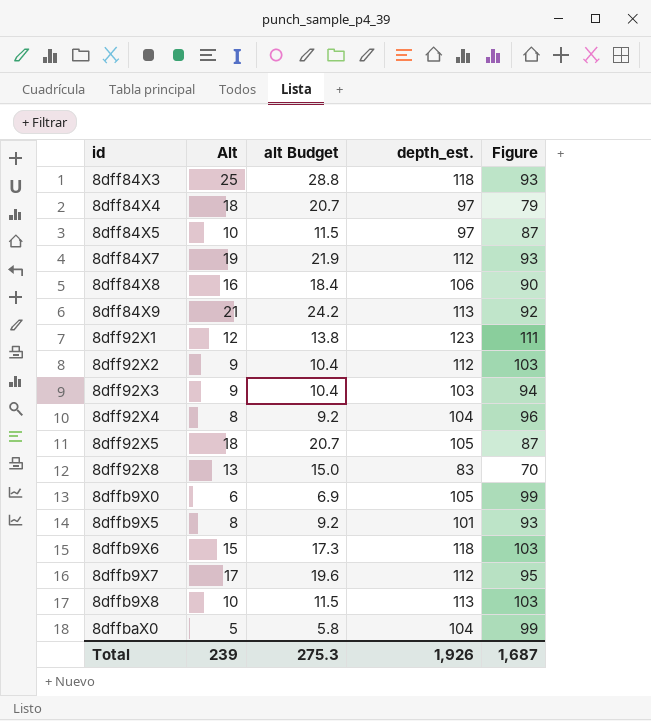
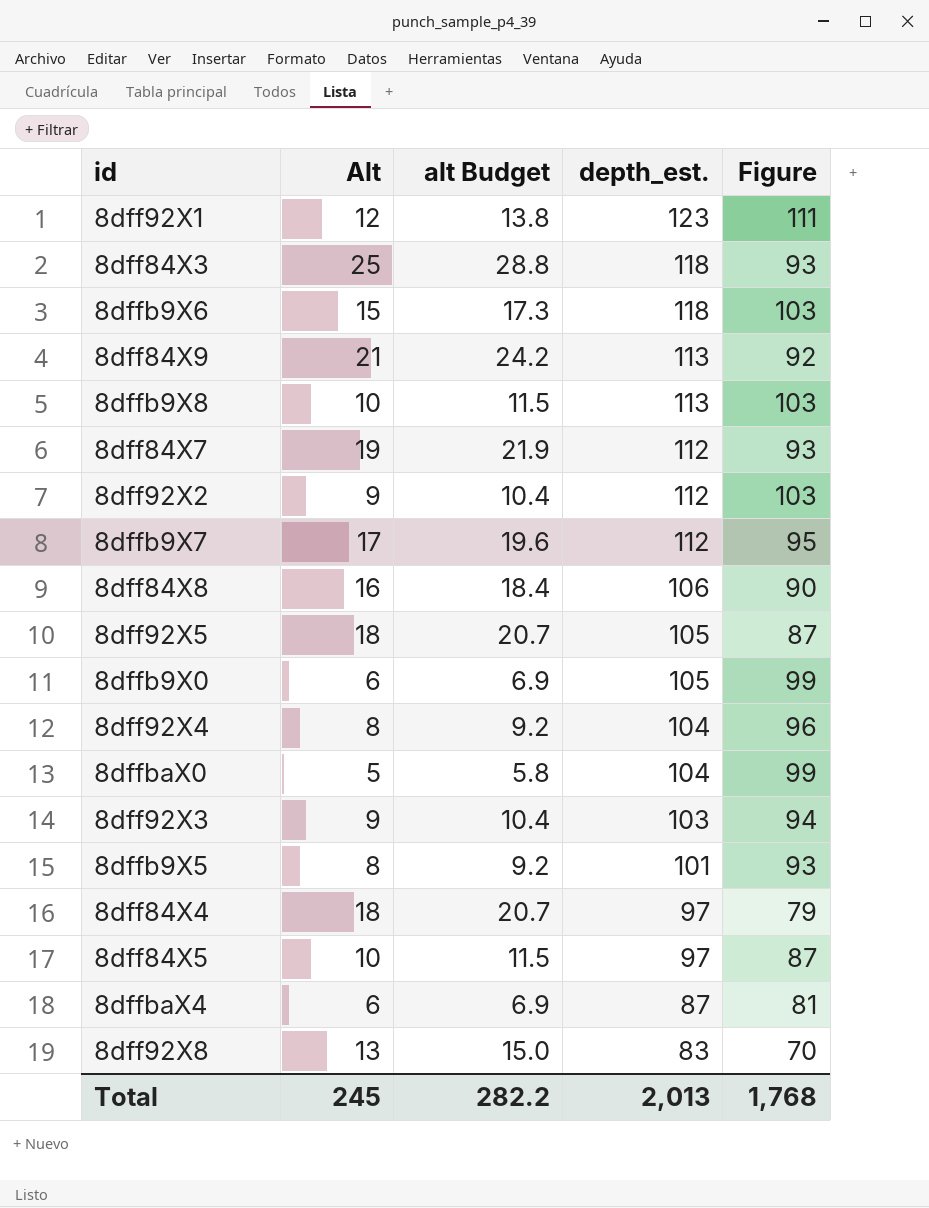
row order: id ascending -> depth_est. descending
row 8dffbaX4: none -> 6 | 6.9 | 87 | 81
Total | Alt: 239 -> 245
Total | alt Budget: 275.3 -> 282.2
Total | depth_est.: 1,926 -> 2,013
Total | Figure: 1,687 -> 1,768

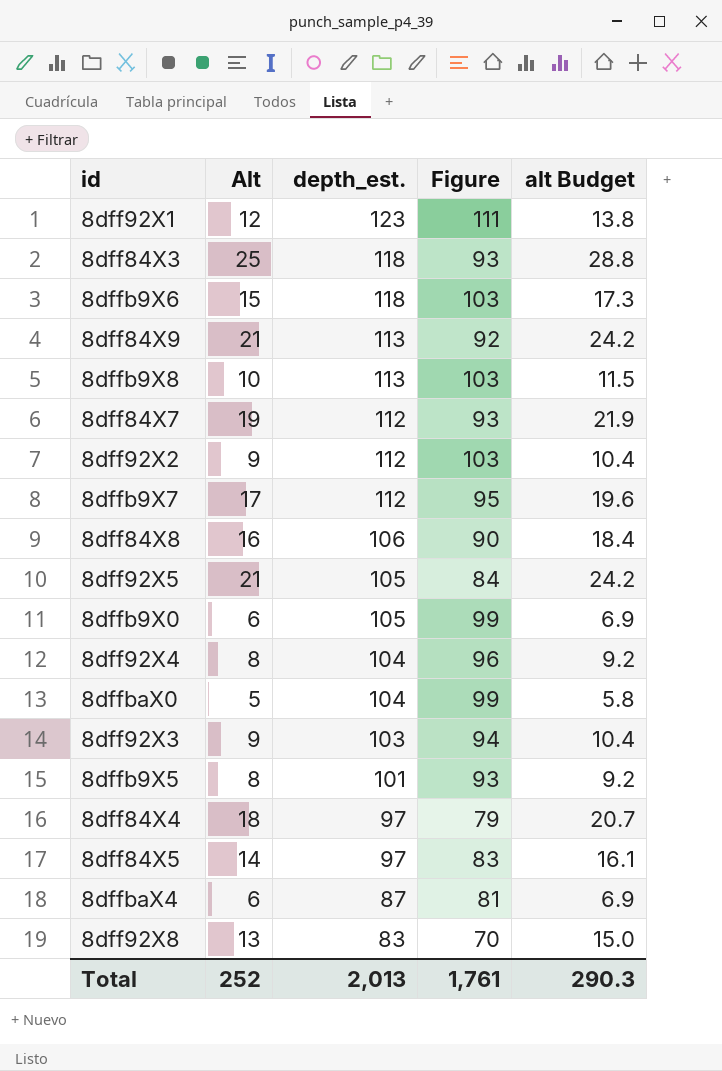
column alt Budget | position: 3 -> 5
8dff92X5 | Alt: 18 -> 21
8dff92X5 | Figure: 87 -> 84
8dff92X5 | alt Budget: 20.7 -> 24.2
8dff84X5 | Alt: 10 -> 14
8dff84X5 | Figure: 87 -> 83
8dff84X5 | alt Budget: 11.5 -> 16.1
Total | Alt: 245 -> 252
Total | Figure: 1,768 -> 1,761
Total | alt Budget: 282.2 -> 290.3

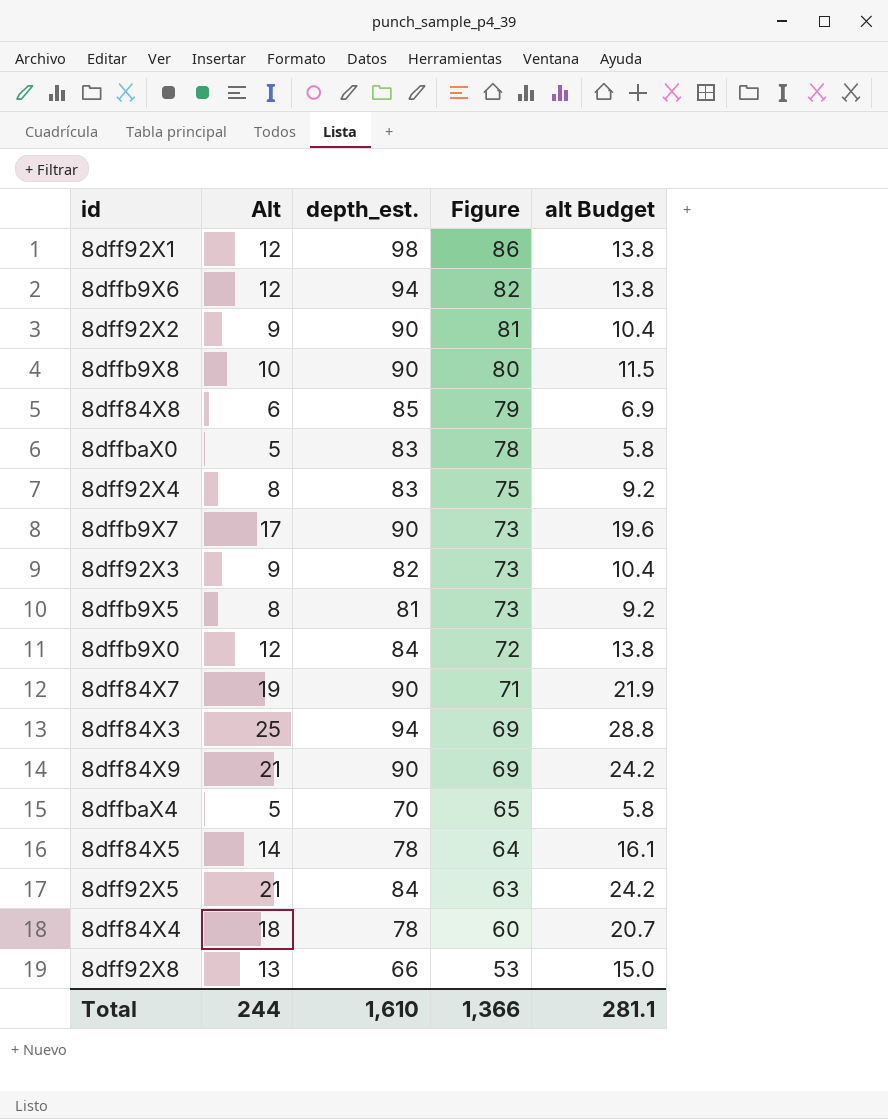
row order: depth_est. descending -> Figure descending
8dff92X1 | depth_est.: 123 -> 98
8dff92X1 | Figure: 111 -> 86
8dffb9X6 | Alt: 15 -> 12
8dffb9X6 | depth_est.: 118 -> 94
8dffb9X6 | Figure: 103 -> 82
8dffb9X6 | alt Budget: 17.3 -> 13.8
8dff92X2 | depth_est.: 112 -> 90
8dff92X2 | Figure: 103 -> 81
8dffb9X8 | depth_est.: 113 -> 90
8dffb9X8 | Figure: 103 -> 80
8dff84X8 | Alt: 16 -> 6
8dff84X8 | depth_est.: 106 -> 85
8dff84X8 | Figure: 90 -> 79
8dff84X8 | alt Budget: 18.4 -> 6.9
8dffbaX0 | depth_est.: 104 -> 83
8dffbaX0 | Figure: 99 -> 78
8dff92X4 | depth_est.: 104 -> 83
8dff92X4 | Figure: 96 -> 75
8dffb9X7 | depth_est.: 112 -> 90
8dffb9X7 | Figure: 95 -> 73
8dff92X3 | depth_est.: 103 -> 82
8dff92X3 | Figure: 94 -> 73
8dffb9X5 | depth_est.: 101 -> 81
8dffb9X5 | Figure: 93 -> 73
8dffb9X0 | Alt: 6 -> 12
8dffb9X0 | depth_est.: 105 -> 84
8dffb9X0 | Figure: 99 -> 72
8dffb9X0 | alt Budget: 6.9 -> 13.8
8dff84X7 | depth_est.: 112 -> 90
8dff84X7 | Figure: 93 -> 71
8dff84X3 | depth_est.: 118 -> 94
8dff84X3 | Figure: 93 -> 69
8dff84X9 | depth_est.: 113 -> 90
8dff84X9 | Figure: 92 -> 69
8dffbaX4 | Alt: 6 -> 5
8dffbaX4 | depth_est.: 87 -> 70
8dffbaX4 | Figure: 81 -> 65
8dffbaX4 | alt Budget: 6.9 -> 5.8
8dff84X5 | depth_est.: 97 -> 78
8dff84X5 | Figure: 83 -> 64
8dff92X5 | depth_est.: 105 -> 84
8dff92X5 | Figure: 84 -> 63
8dff84X4 | depth_est.: 97 -> 78
8dff84X4 | Figure: 79 -> 60
8dff92X8 | depth_est.: 83 -> 66
8dff92X8 | Figure: 70 -> 53
Total | Alt: 252 -> 244
Total | depth_est.: 2,013 -> 1,610
Total | Figure: 1,761 -> 1,366
Total | alt Budget: 290.3 -> 281.1

